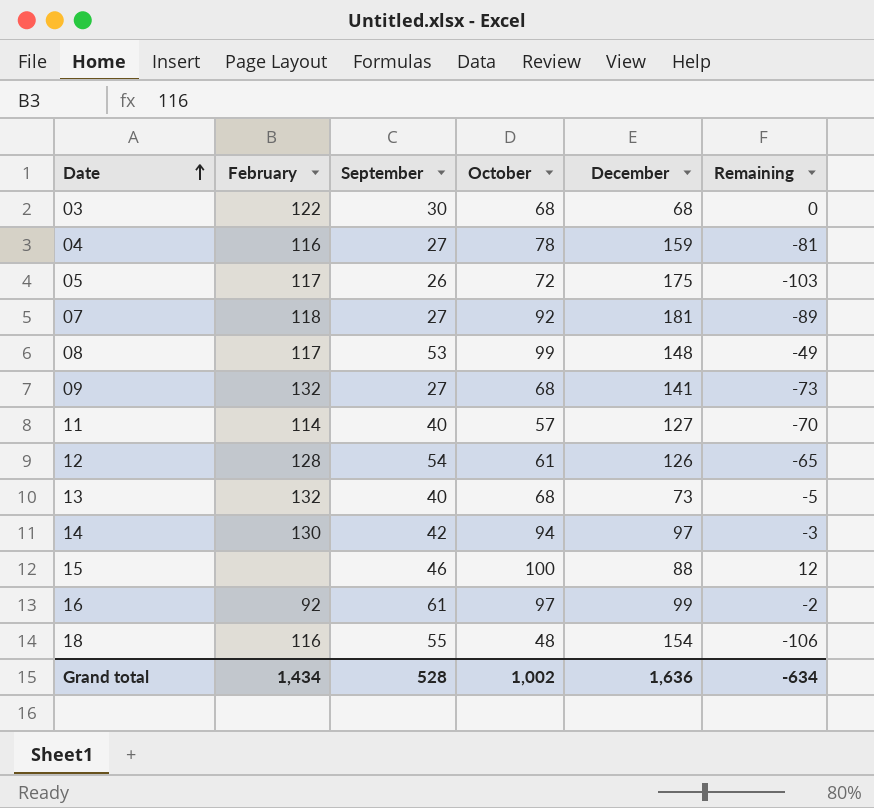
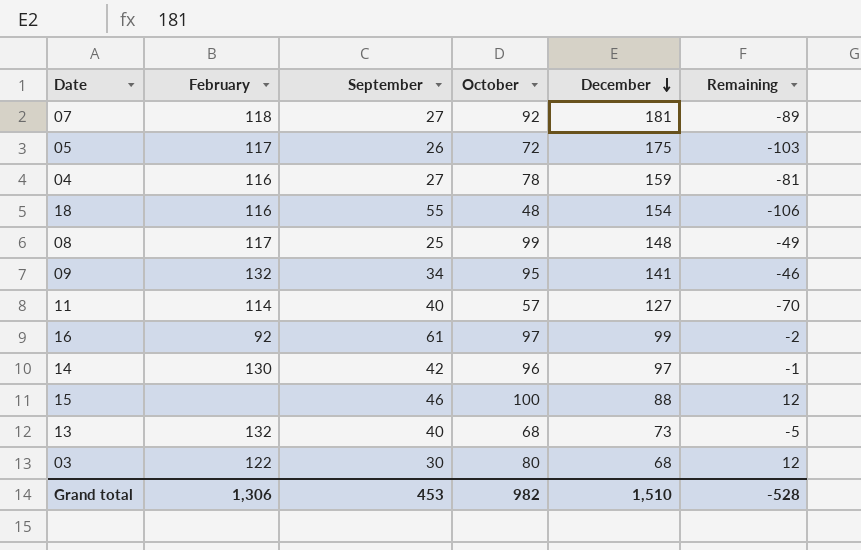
row order: Date ascending -> December descending
row 12: 128 | 54 | 61 | 126 | -65 -> none
08 | September: 53 -> 25
09 | September: 27 -> 34
09 | October: 68 -> 95
09 | Remaining: -73 -> -46
14 | October: 94 -> 96
14 | Remaining: -3 -> -1
03 | October: 68 -> 80
03 | Remaining: 0 -> 12
Grand total | February: 1,434 -> 1,306
Grand total | September: 528 -> 453
Grand total | October: 1,002 -> 982
Grand total | December: 1,636 -> 1,510
Grand total | Remaining: -634 -> -528

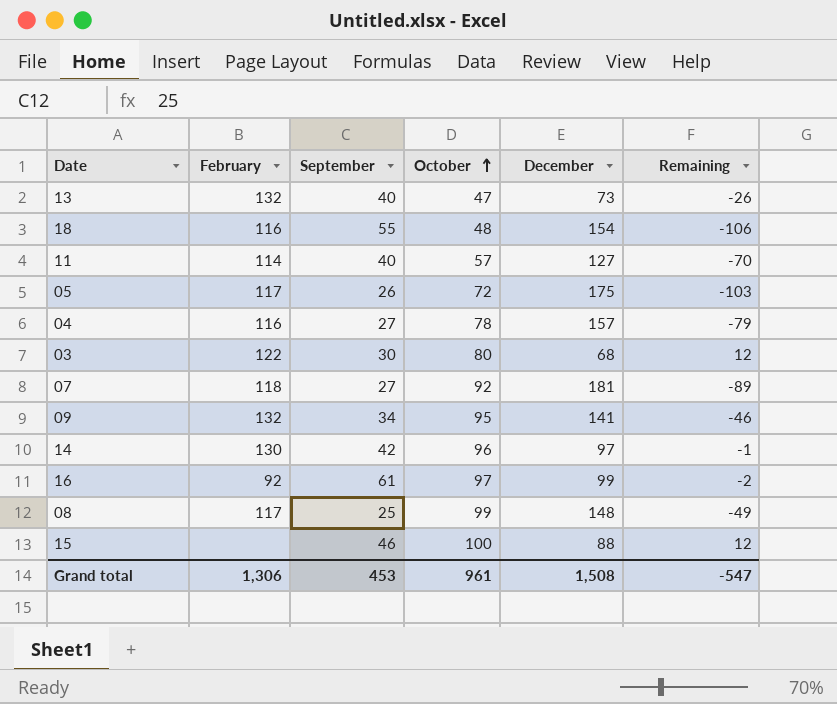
row order: December descending -> October ascending
13 | October: 68 -> 47
13 | Remaining: -5 -> -26
04 | December: 159 -> 157
04 | Remaining: -81 -> -79
Grand total | October: 982 -> 961
Grand total | December: 1,510 -> 1,508
Grand total | Remaining: -528 -> -547

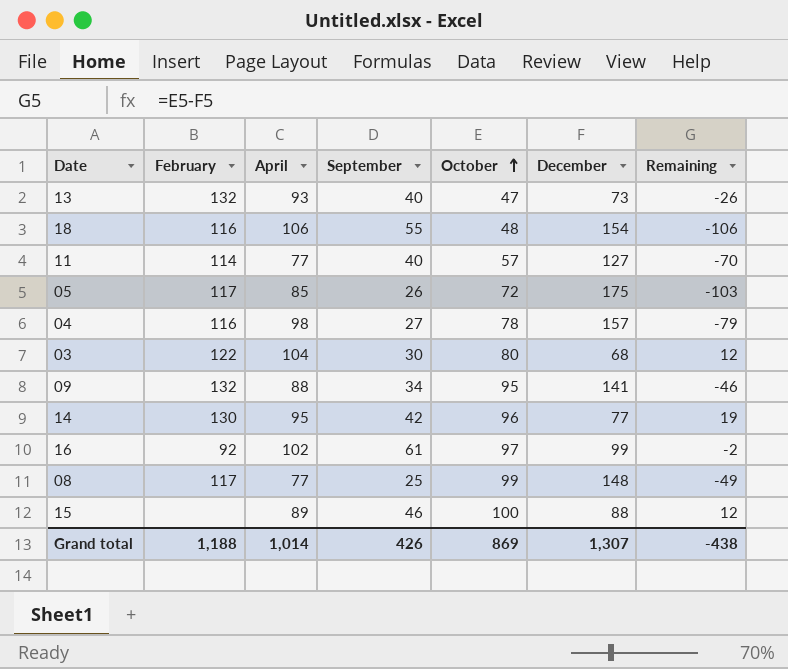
column April | position: none -> 3
row 07: 118 | 27 | 92 | 181 | -89 -> none
14 | December: 97 -> 77
14 | Remaining: -1 -> 19
Grand total | February: 1,306 -> 1,188
Grand total | September: 453 -> 426
Grand total | October: 961 -> 869
Grand total | December: 1,508 -> 1,307
Grand total | Remaining: -547 -> -438

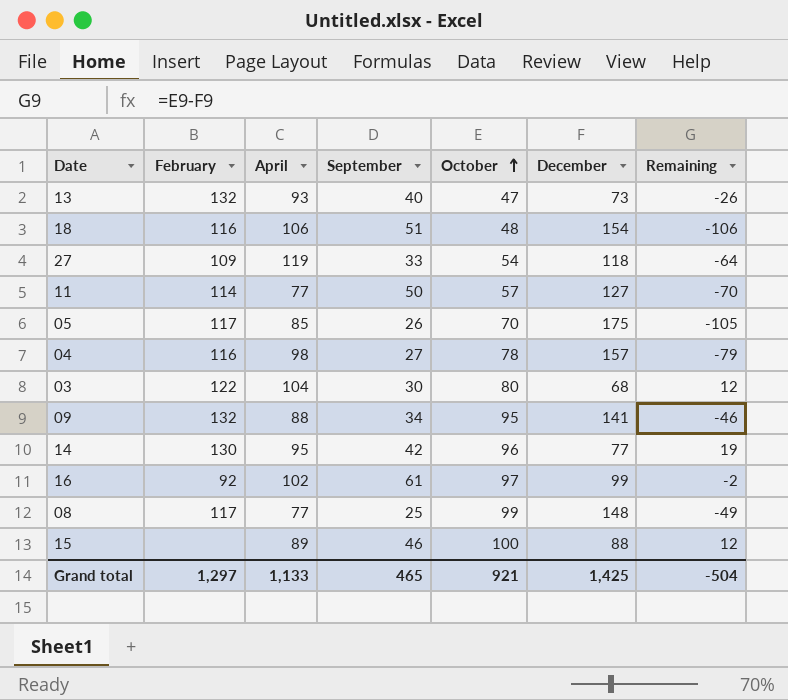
18 | September: 55 -> 51
row 27: none -> 109 | 119 | 33 | 54 | 118 | -64
11 | September: 40 -> 50
05 | October: 72 -> 70
05 | Remaining: -103 -> -105
Grand total | February: 1,188 -> 1,297
Grand total | April: 1,014 -> 1,133
Grand total | September: 426 -> 465
Grand total | October: 869 -> 921
Grand total | December: 1,307 -> 1,425
Grand total | Remaining: -438 -> -504

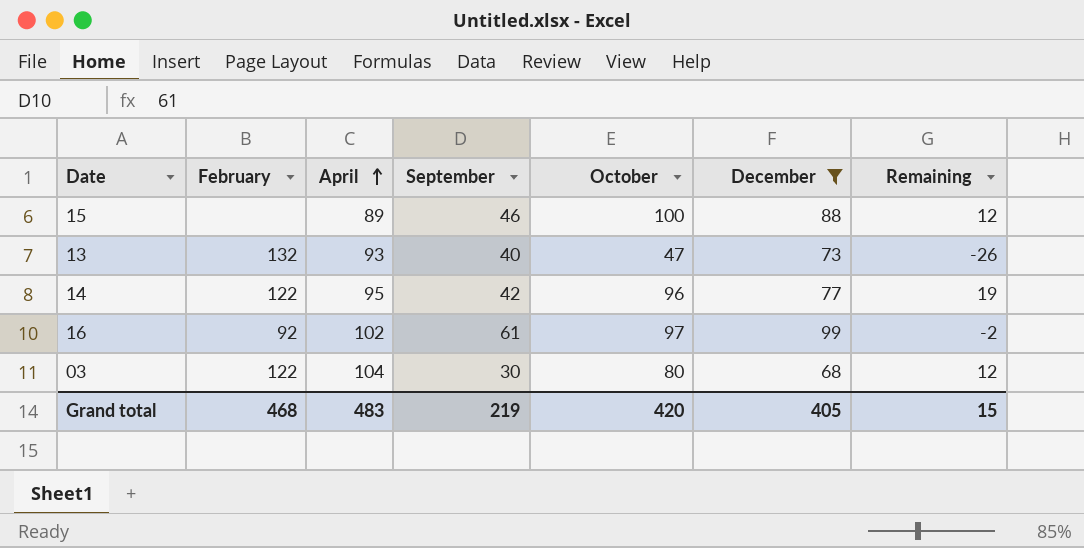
filter: none -> December <= 99
row order: October ascending -> April ascending
14 | February: 130 -> 122
Grand total | February: 1,297 -> 468
Grand total | April: 1,133 -> 483
Grand total | September: 465 -> 219
Grand total | October: 921 -> 420
Grand total | December: 1,425 -> 405
Grand total | Remaining: -504 -> 15

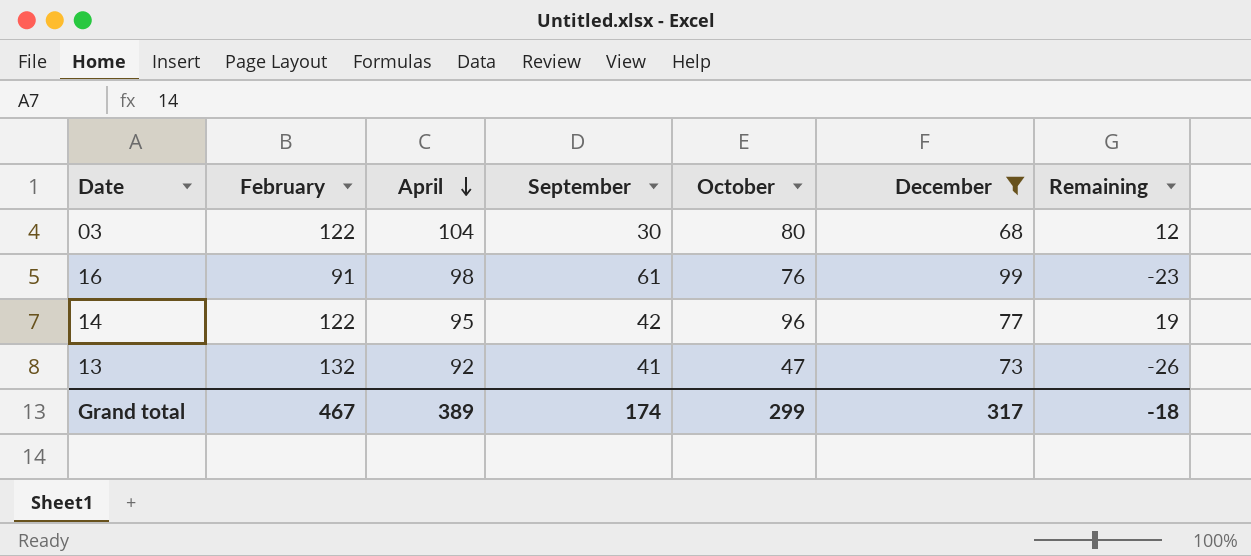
row order: April ascending -> April descending
row 15: none | 89 | 46 | 100 | 88 | 12 -> none
16 | February: 92 -> 91
16 | April: 102 -> 98
16 | October: 97 -> 76
16 | Remaining: -2 -> -23
13 | April: 93 -> 92
13 | September: 40 -> 41
Grand total | February: 468 -> 467
Grand total | April: 483 -> 389
Grand total | September: 219 -> 174
Grand total | October: 420 -> 299
Grand total | December: 405 -> 317
Grand total | Remaining: 15 -> -18

